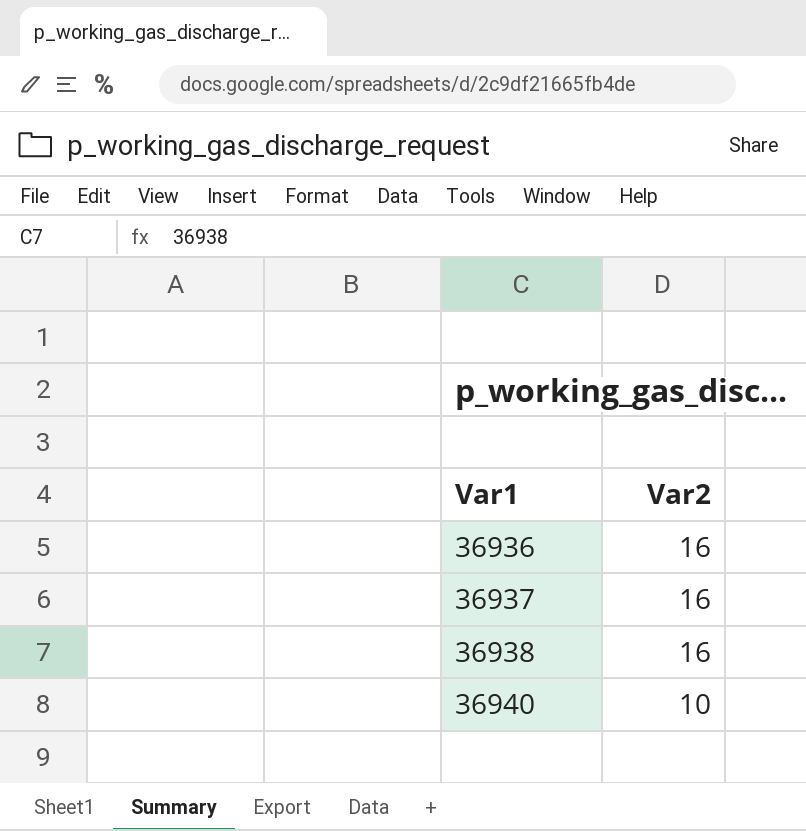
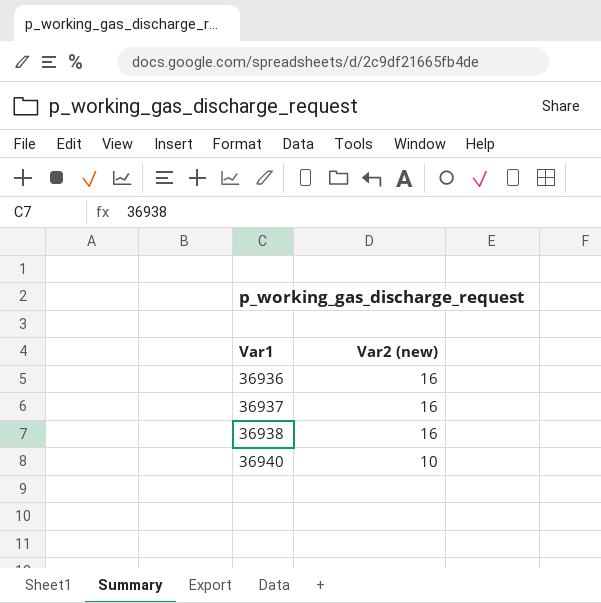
column name: Var2 -> Var2 (new)

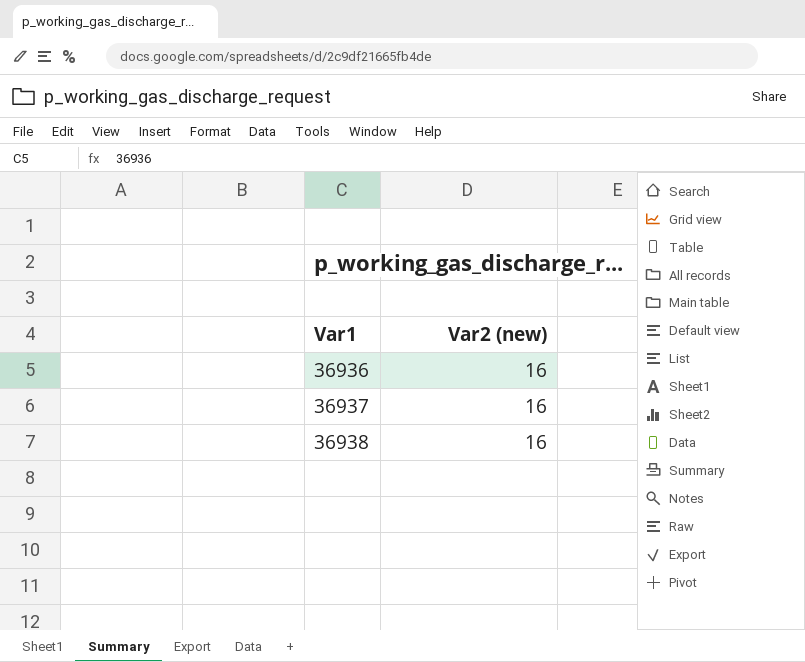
row 36940: 10 -> none

